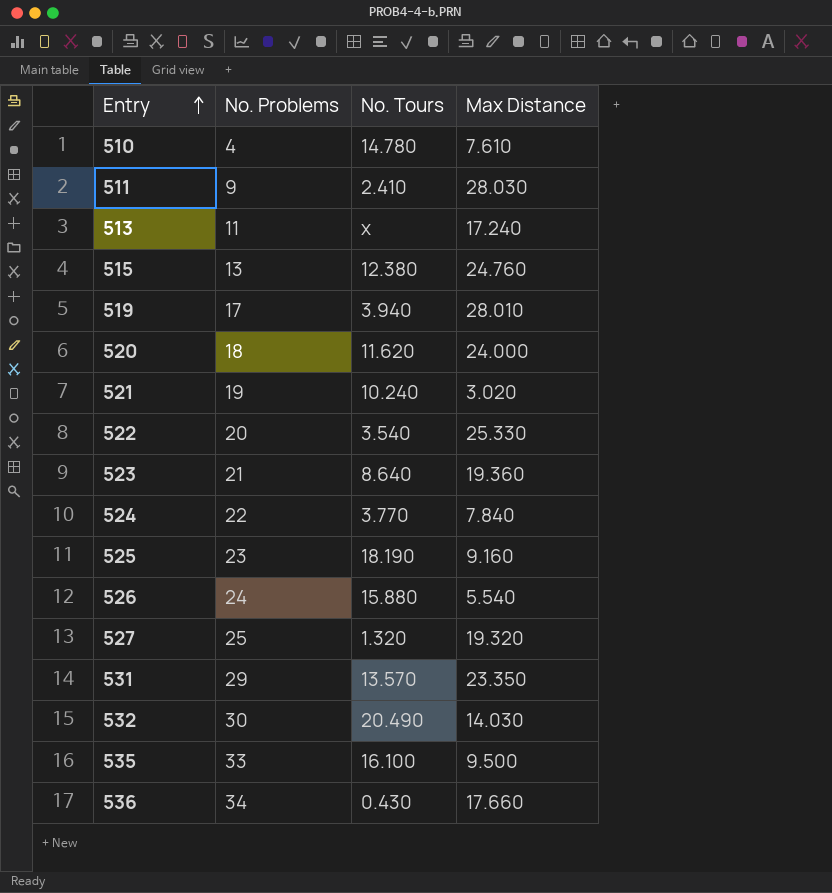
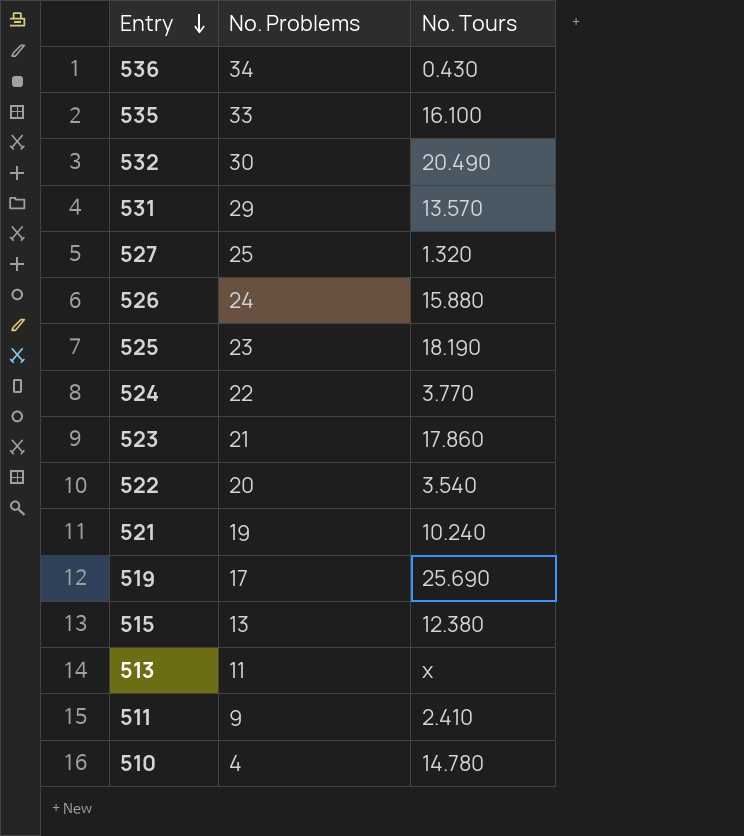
row order: Entry ascending -> Entry descending
column Max Distance | position: 4 -> none
row 520: 18 | 11.620 | 24.000 -> none
523 | No. Tours: 8.640 -> 17.860
519 | No. Tours: 3.940 -> 25.690

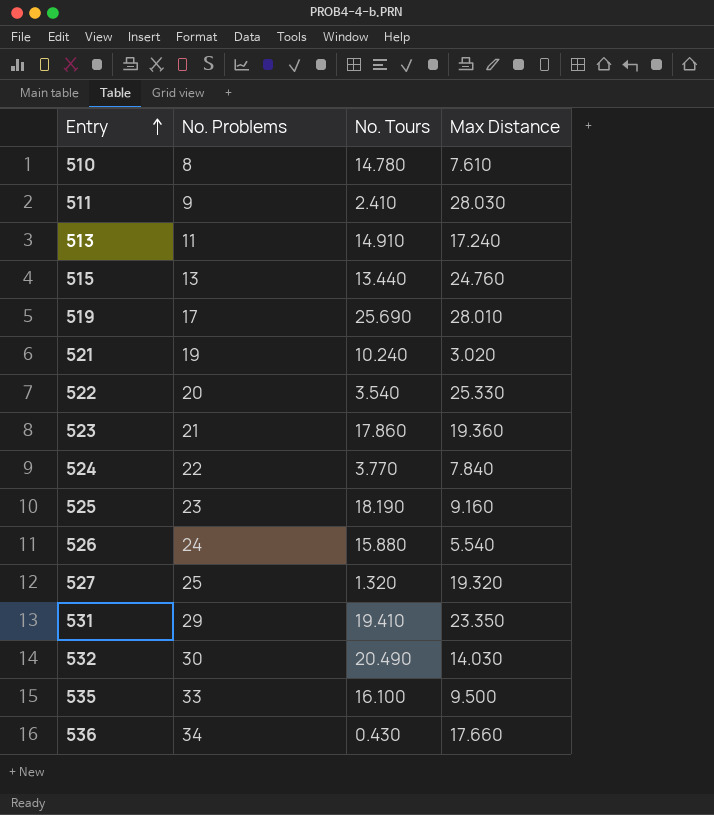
row order: Entry descending -> Entry ascending
column Max Distance | position: none -> 4
510 | No. Problems: 4 -> 8
513 | No. Tours: x -> 14.910
515 | No. Tours: 12.380 -> 13.440
531 | No. Tours: 13.570 -> 19.410

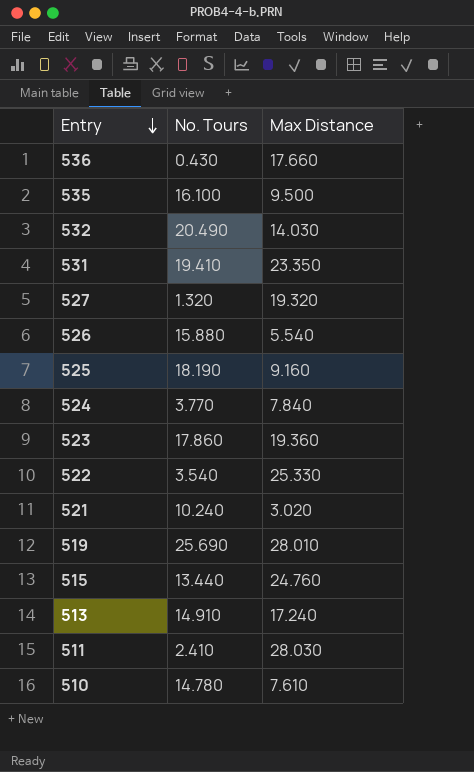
row order: Entry ascending -> Entry descending
column No. Problems | position: 2 -> none

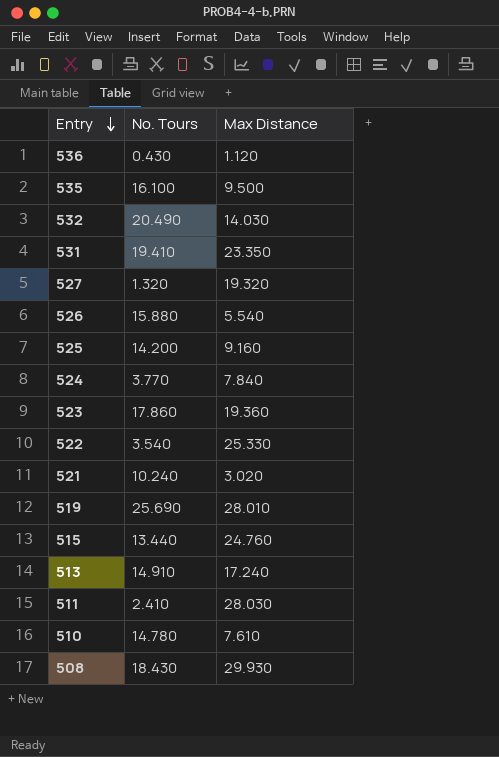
536 | Max Distance: 17.660 -> 1.120
525 | No. Tours: 18.190 -> 14.200
row 508: none -> 18.430 | 29.930

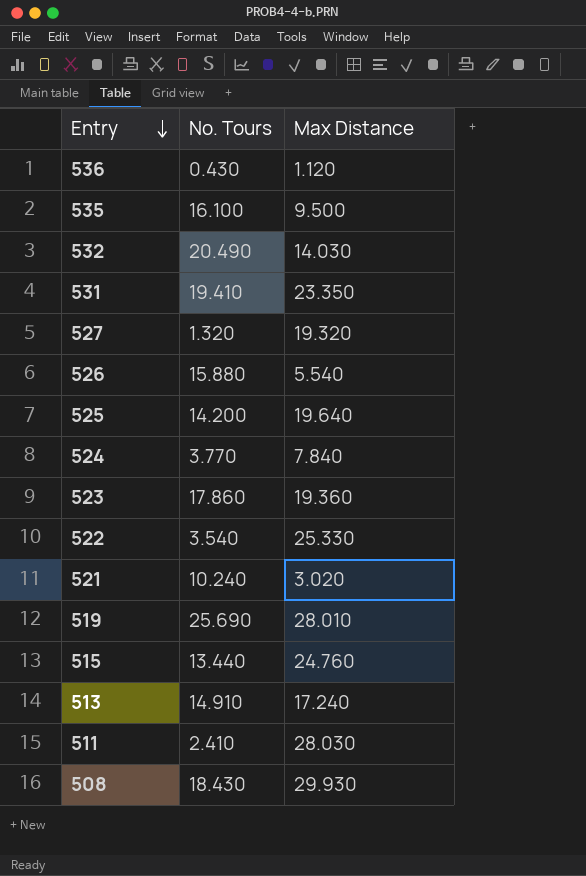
row 510: 14.780 | 7.610 -> none
525 | Max Distance: 9.160 -> 19.640

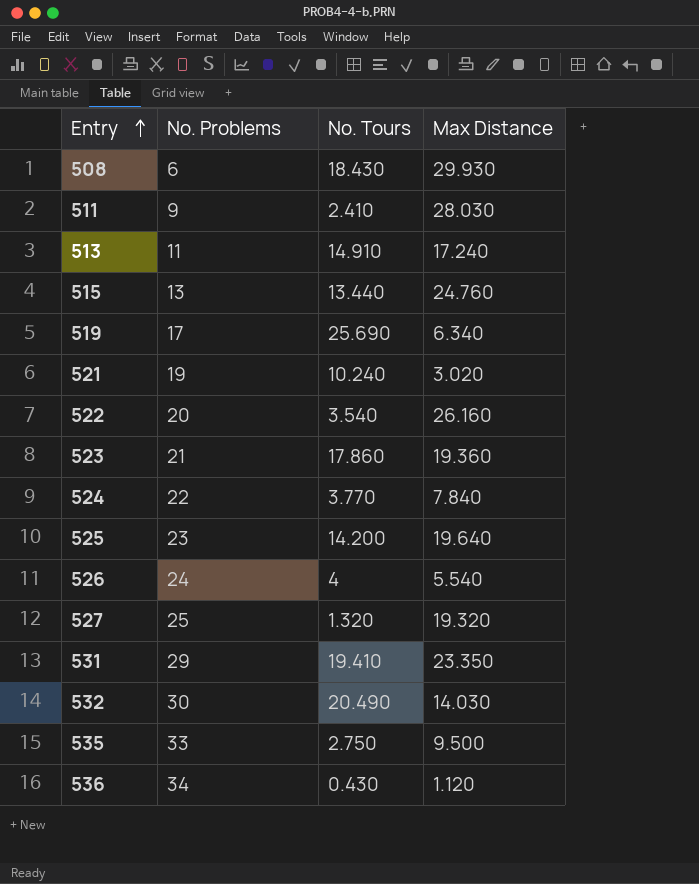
row order: Entry descending -> Entry ascending
column No. Problems | position: none -> 2
519 | Max Distance: 28.010 -> 6.340
522 | Max Distance: 25.330 -> 26.160
526 | No. Tours: 15.880 -> 4
535 | No. Tours: 16.100 -> 2.750

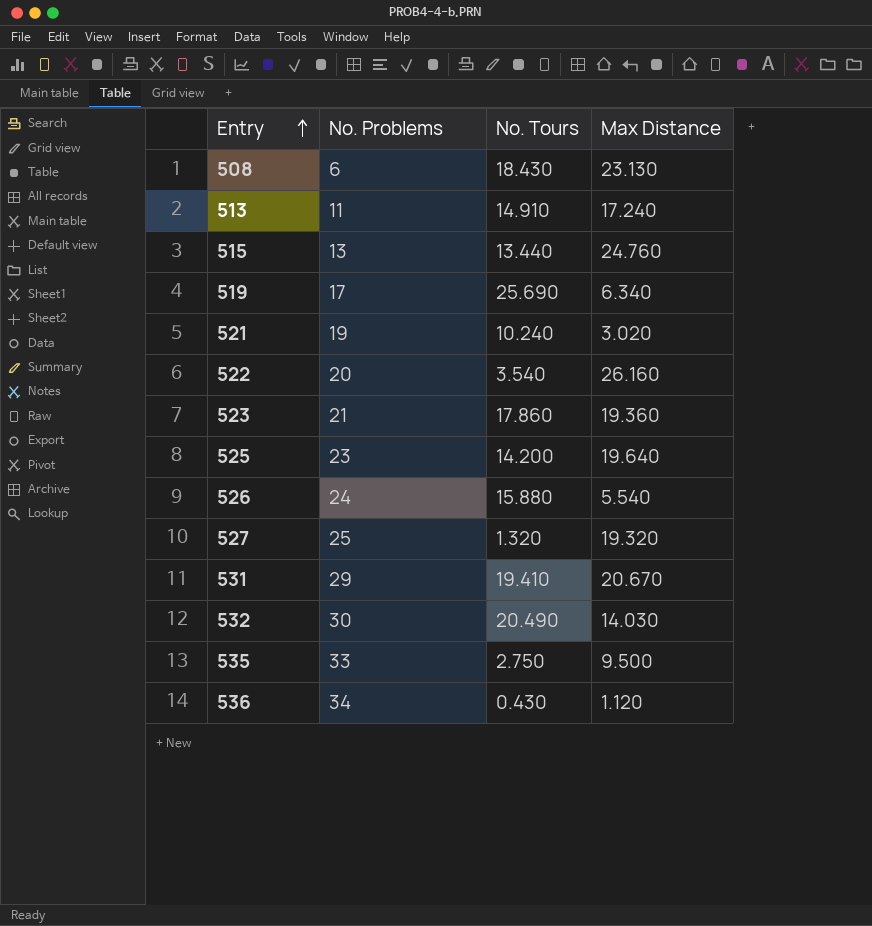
row 511: 9 | 2.410 | 28.030 -> none
row 524: 22 | 3.770 | 7.840 -> none
508 | Max Distance: 29.930 -> 23.130
526 | No. Tours: 4 -> 15.880
531 | Max Distance: 23.350 -> 20.670

